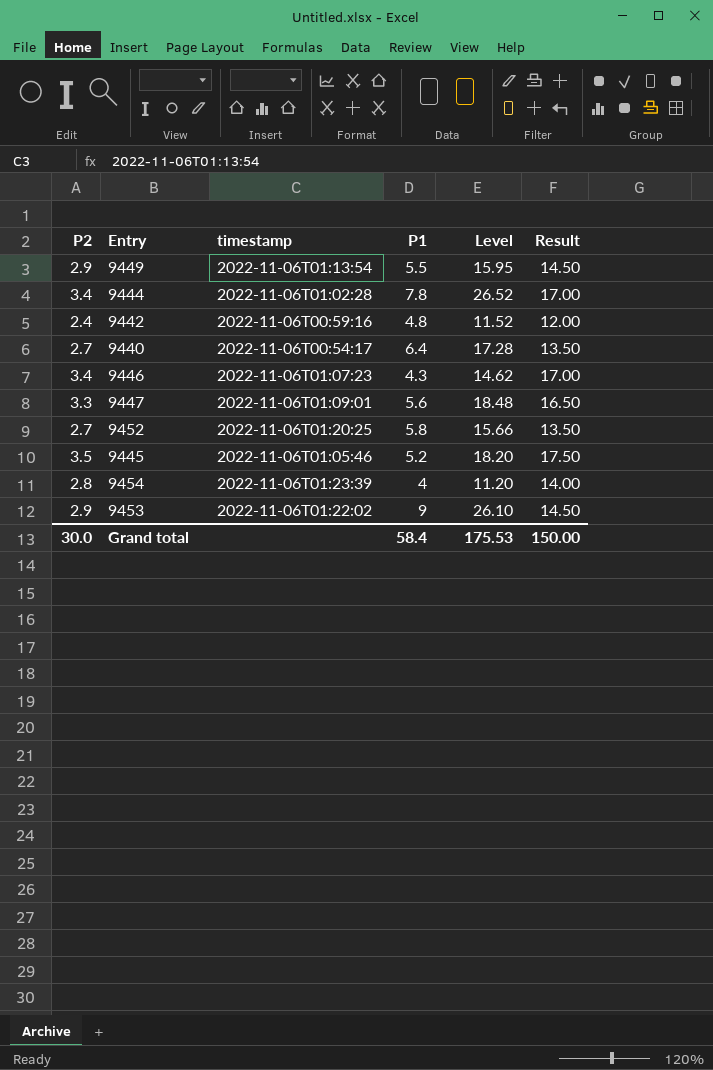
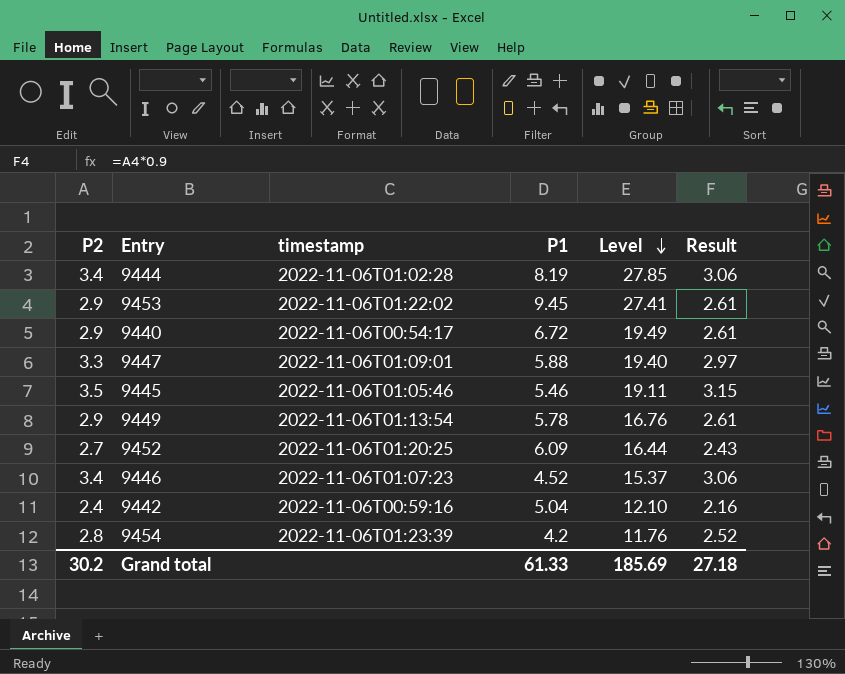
row order: none -> Level descending
column Result | formula: [P2] * 5 -> [P2] * 0.9
9444 | P1: 7.8 -> 8.19
9444 | Level: 26.52 -> 27.85
9453 | P1: 9 -> 9.45
9453 | Level: 26.10 -> 27.41
9440 | P2: 2.7 -> 2.9
9440 | P1: 6.4 -> 6.72
9440 | Level: 17.28 -> 19.49
9447 | P1: 5.6 -> 5.88
9447 | Level: 18.48 -> 19.40
9445 | P1: 5.2 -> 5.46
9445 | Level: 18.20 -> 19.11
9449 | P1: 5.5 -> 5.78
9449 | Level: 15.95 -> 16.76
9452 | P1: 5.8 -> 6.09
9452 | Level: 15.66 -> 16.44
9446 | P1: 4.3 -> 4.52
9446 | Level: 14.62 -> 15.37
9442 | P1: 4.8 -> 5.04
9442 | Level: 11.52 -> 12.10
9454 | P1: 4 -> 4.2
9454 | Level: 11.20 -> 11.76
Grand total | P2: 30.0 -> 30.2
Grand total | P1: 58.4 -> 61.33
Grand total | Level: 175.53 -> 185.69
Grand total | Result: 150.00 -> 27.18

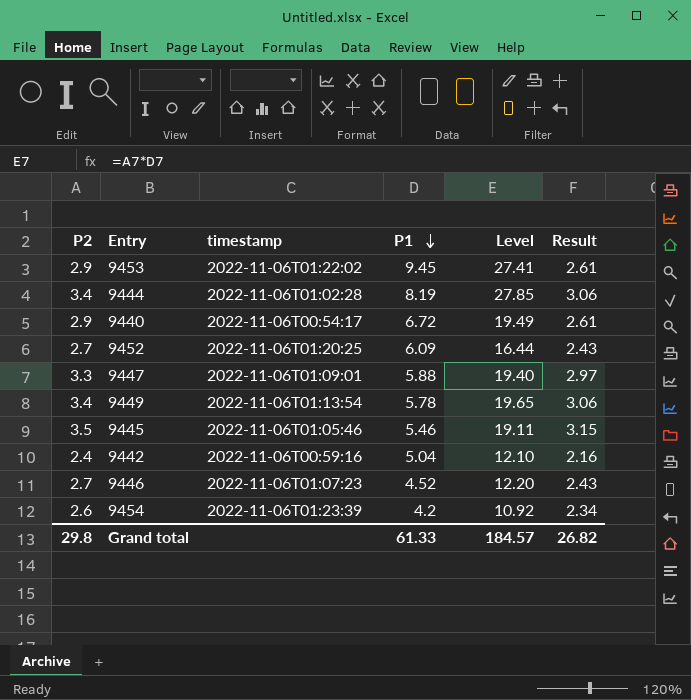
row order: Level descending -> P1 descending
9449 | P2: 2.9 -> 3.4
9449 | Level: 16.76 -> 19.65
9449 | Result: 2.61 -> 3.06
9446 | P2: 3.4 -> 2.7
9446 | Level: 15.37 -> 12.20
9446 | Result: 3.06 -> 2.43
9454 | P2: 2.8 -> 2.6
9454 | Level: 11.76 -> 10.92
9454 | Result: 2.52 -> 2.34
Grand total | P2: 30.2 -> 29.8
Grand total | Level: 185.69 -> 184.57
Grand total | Result: 27.18 -> 26.82

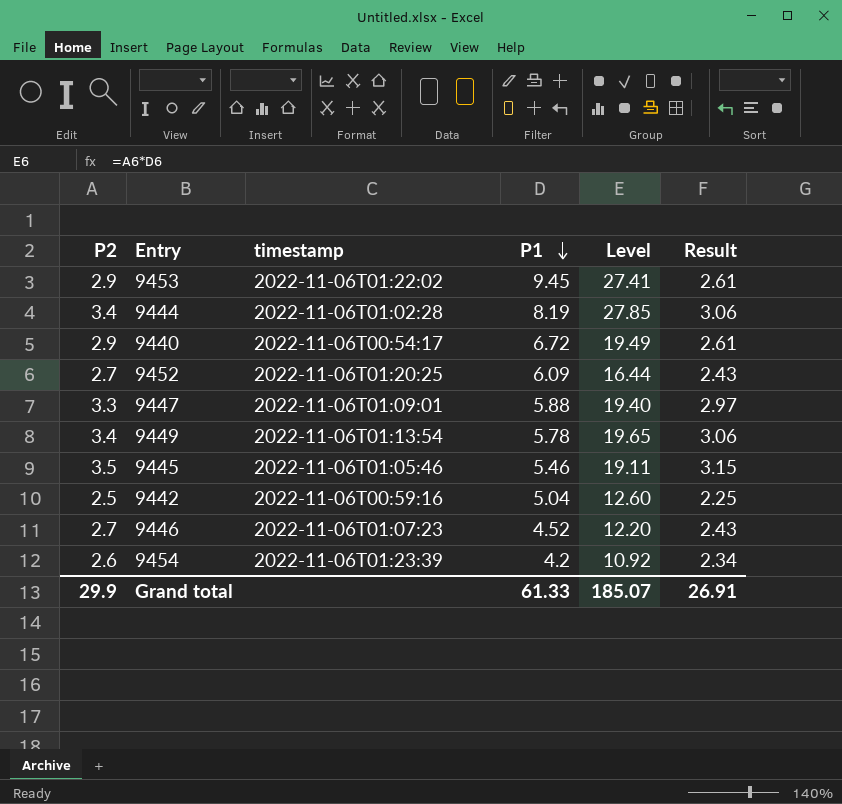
9442 | P2: 2.4 -> 2.5
9442 | Level: 12.10 -> 12.60
9442 | Result: 2.16 -> 2.25
Grand total | P2: 29.8 -> 29.9
Grand total | Level: 184.57 -> 185.07
Grand total | Result: 26.82 -> 26.91

